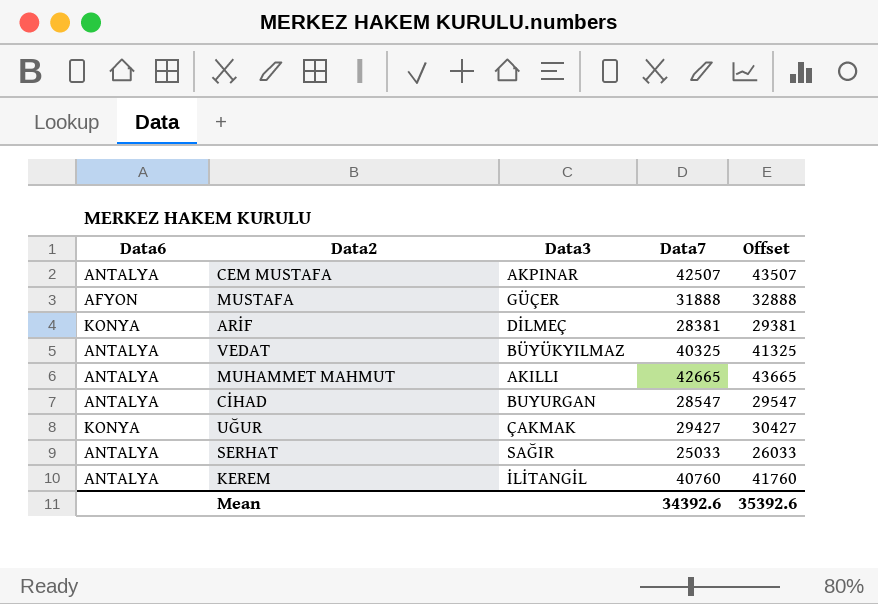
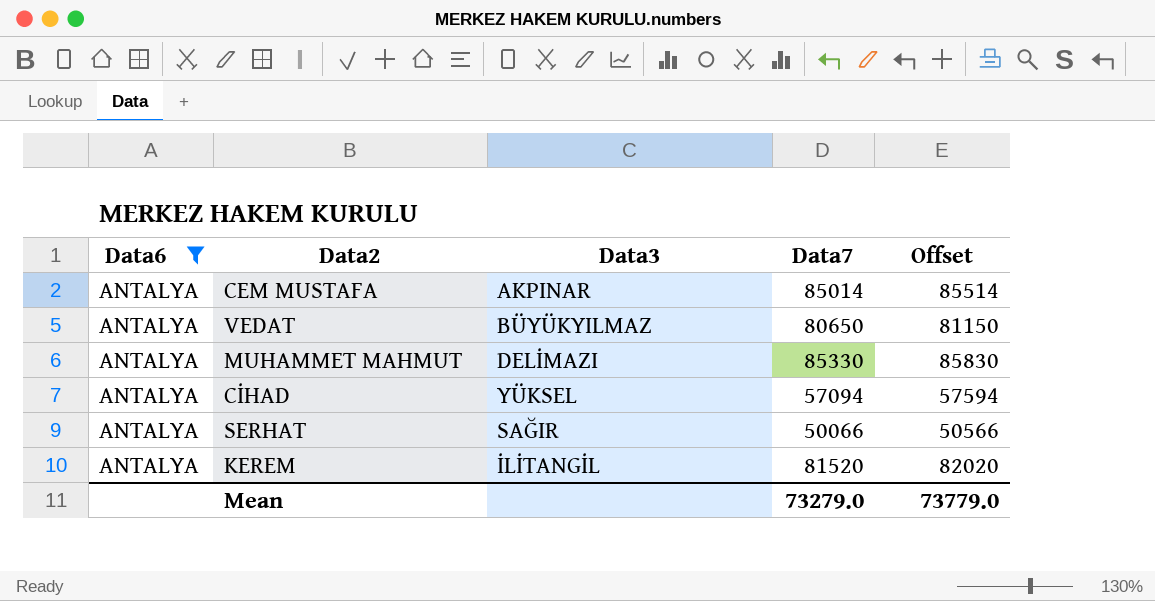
filter: none -> Data6 = ANTALYA
column Offset | formula: [Data7] + 1000 -> [Data7] + 500
CEM MUSTAFA | Data7: 42507 -> 85014
VEDAT | Data7: 40325 -> 80650
MUHAMMET MAHMUT | Data3: AKILLI -> DELİMAZI
MUHAMMET MAHMUT | Data7: 42665 -> 85330
CİHAD | Data3: BUYURGAN -> YÜKSEL
CİHAD | Data7: 28547 -> 57094
SERHAT | Data7: 25033 -> 50066
KEREM | Data7: 40760 -> 81520
Mean | Data7: 34392.6 -> 73279.0
Mean | Offset: 35392.6 -> 73779.0

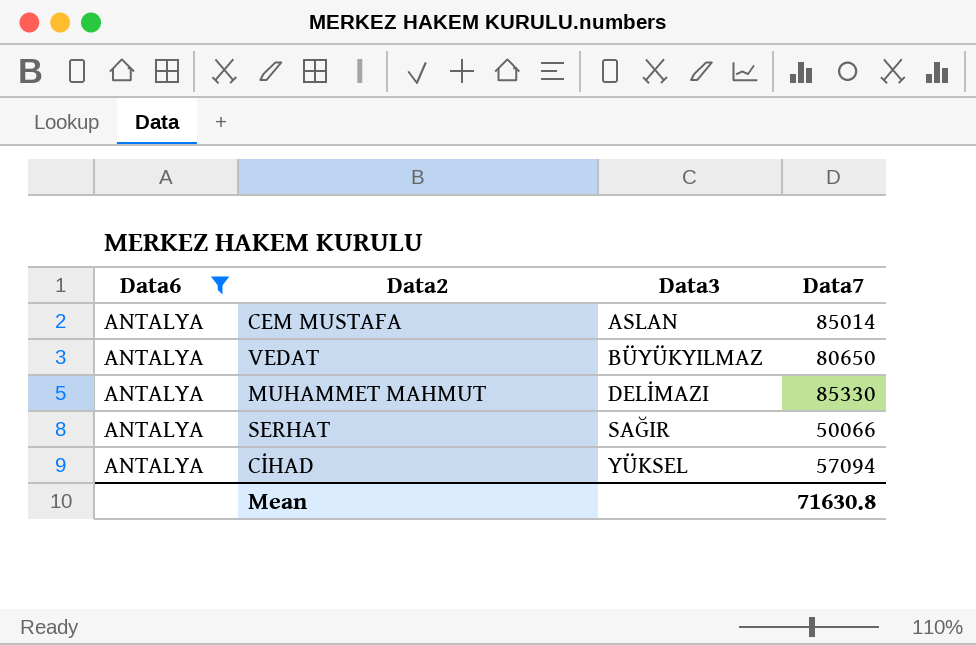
row order: none -> Data3 ascending
column Offset | formula: [Data7] + 500 -> none
row KEREM: ANTALYA | İLİTANGİL | 81520 | 82020 -> none
CEM MUSTAFA | Data3: AKPINAR -> ASLAN
Mean | Data7: 73279.0 -> 71630.8

